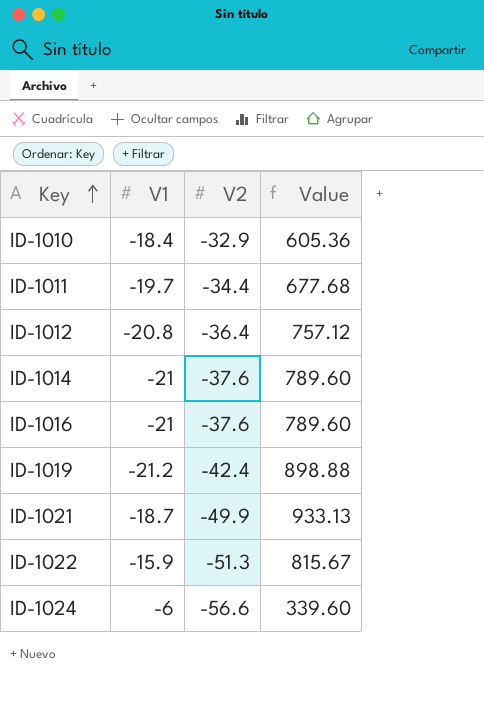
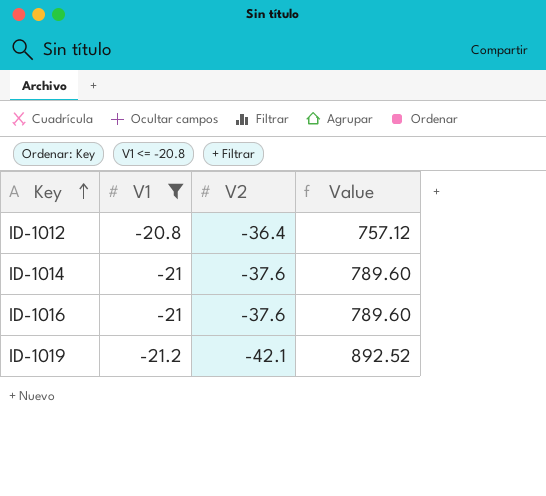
filter: none -> V1 <= -20.8
ID-1019 | V2: -42.4 -> -42.1
ID-1019 | Value: 898.88 -> 892.52

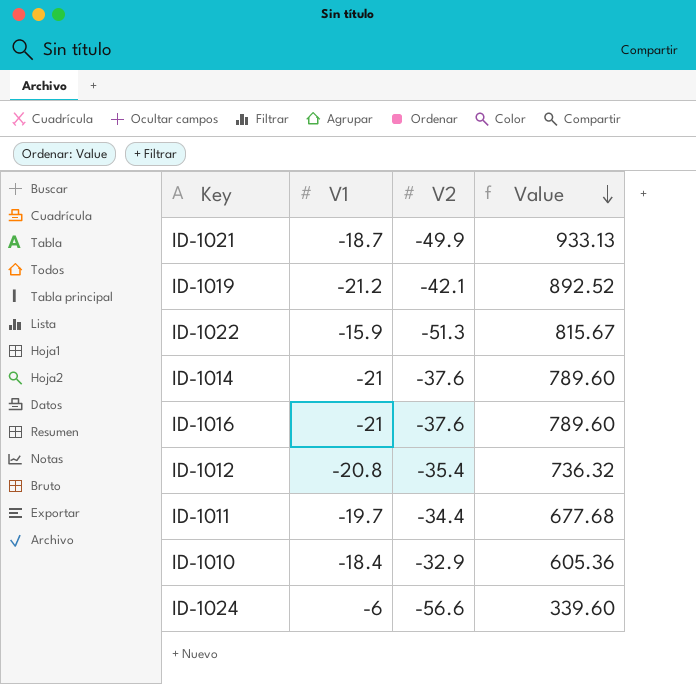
filter: V1 <= -20.8 -> none
row order: Key ascending -> Value descending
ID-1012 | V2: -36.4 -> -35.4
ID-1012 | Value: 757.12 -> 736.32

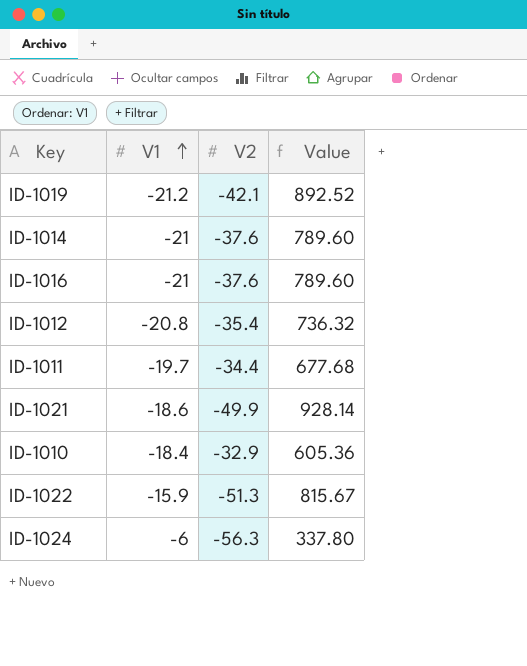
row order: Value descending -> V1 ascending
ID-1021 | V1: -18.7 -> -18.6
ID-1021 | Value: 933.13 -> 928.14
ID-1024 | V2: -56.6 -> -56.3
ID-1024 | Value: 339.60 -> 337.80

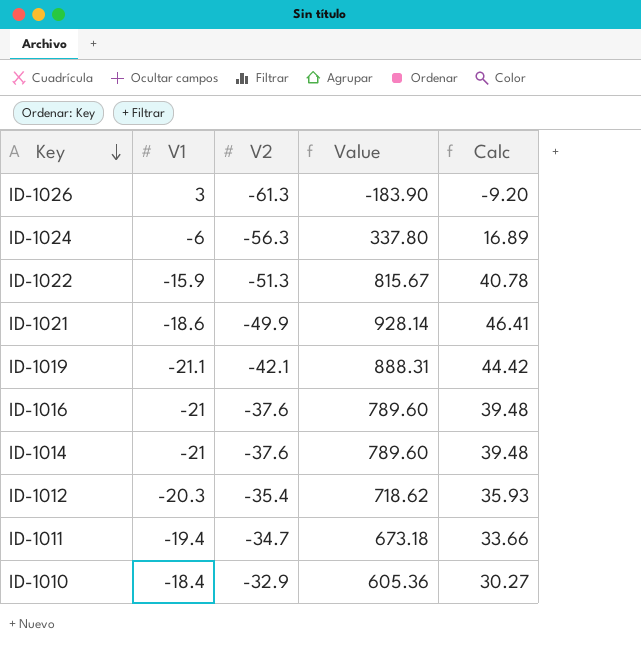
row order: V1 ascending -> Key descending
column Calc | formula: none -> [Value] * 0.05
row ID-1026: none -> 3 | -61.3 | -183.90 | -9.20
ID-1019 | V1: -21.2 -> -21.1
ID-1019 | Value: 892.52 -> 888.31
ID-1012 | V1: -20.8 -> -20.3
ID-1012 | Value: 736.32 -> 718.62
ID-1011 | V1: -19.7 -> -19.4
ID-1011 | V2: -34.4 -> -34.7
ID-1011 | Value: 677.68 -> 673.18

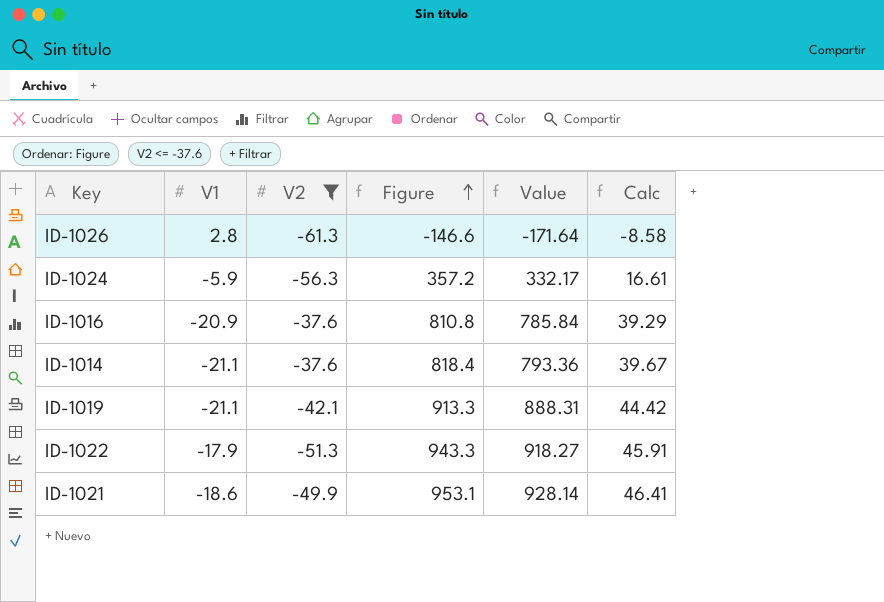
filter: none -> V2 <= -37.6
row order: Key descending -> Figure ascending
column Figure | formula: none -> [Value] + 25
ID-1026 | V1: 3 -> 2.8
ID-1026 | Value: -183.90 -> -171.64
ID-1026 | Calc: -9.20 -> -8.58
ID-1024 | V1: -6 -> -5.9
ID-1024 | Value: 337.80 -> 332.17
ID-1024 | Calc: 16.89 -> 16.61
ID-1016 | V1: -21 -> -20.9
ID-1016 | Value: 789.60 -> 785.84
ID-1016 | Calc: 39.48 -> 39.29
ID-1014 | V1: -21 -> -21.1
ID-1014 | Value: 789.60 -> 793.36
ID-1014 | Calc: 39.48 -> 39.67
ID-1022 | V1: -15.9 -> -17.9
ID-1022 | Value: 815.67 -> 918.27
ID-1022 | Calc: 40.78 -> 45.91

